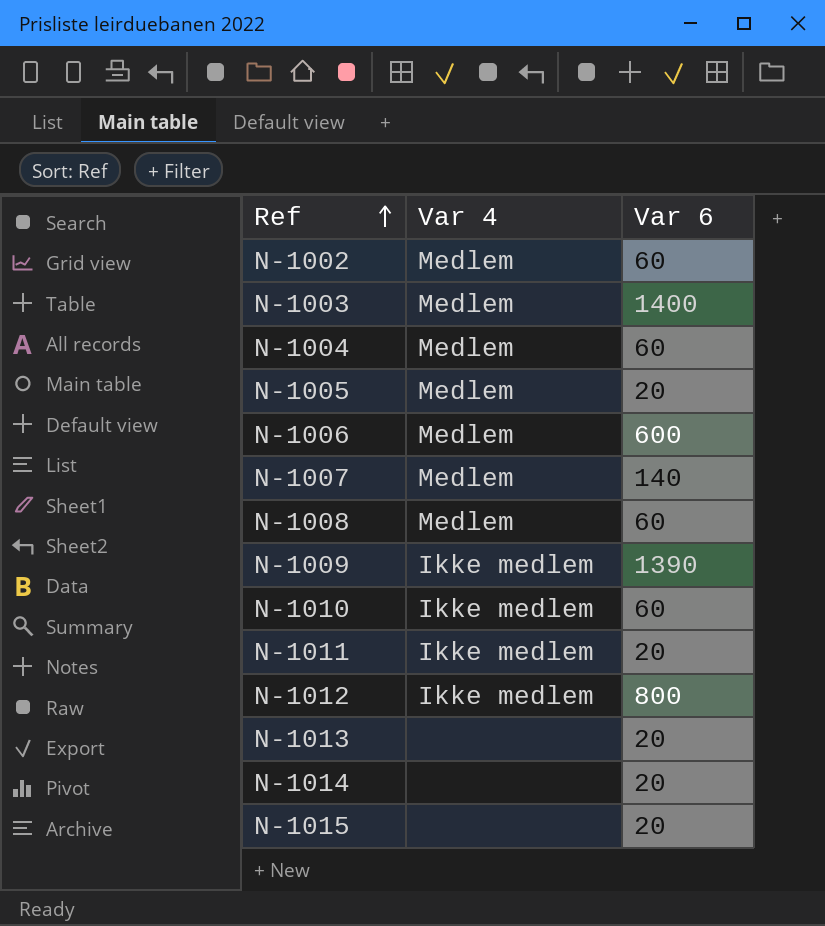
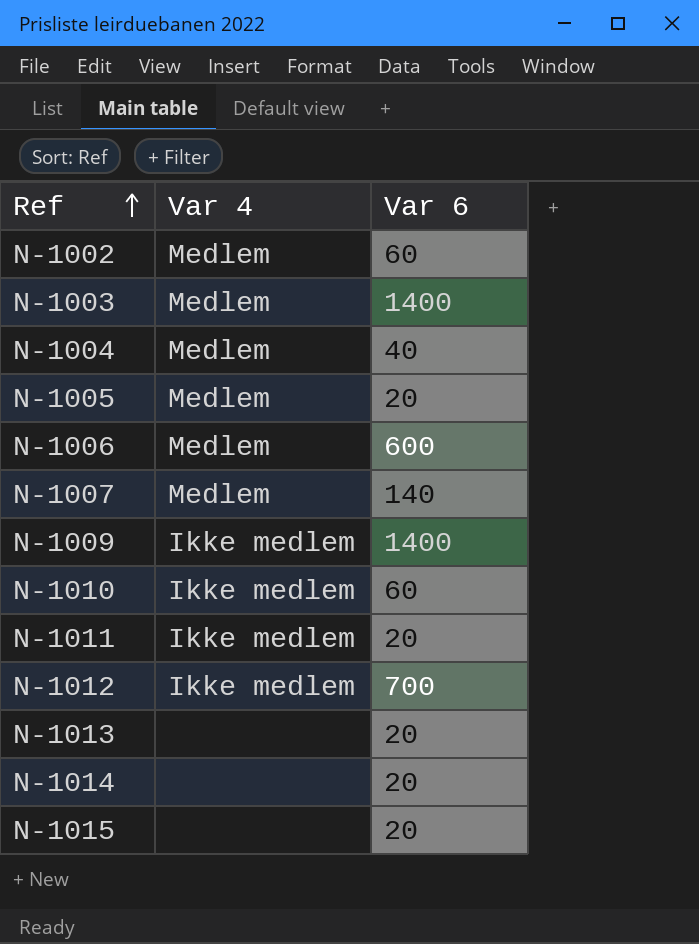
row N-1008: Medlem | 60 -> none
N-1004 | Var 6: 60 -> 40
N-1009 | Var 6: 1390 -> 1400
N-1012 | Var 6: 800 -> 700

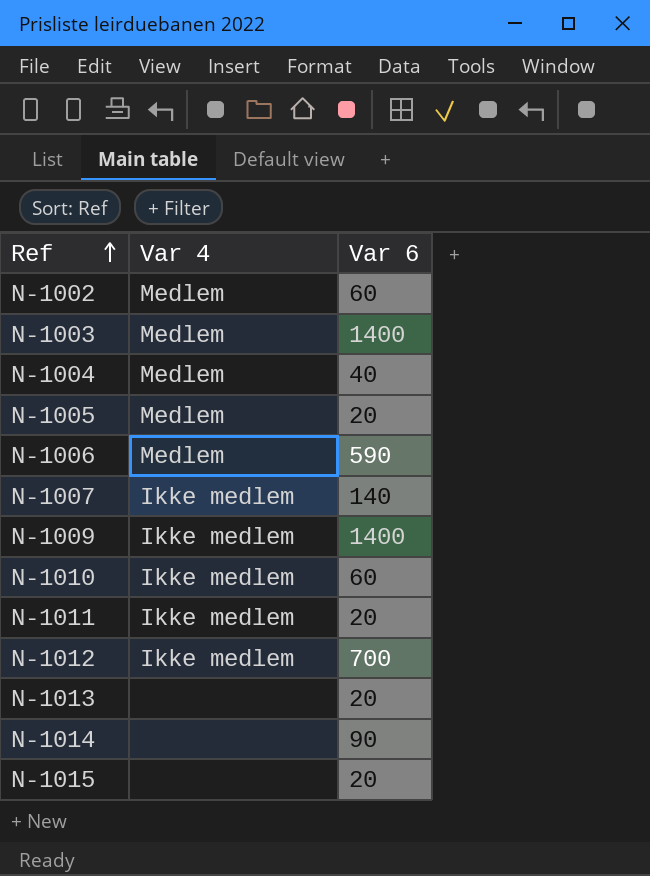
N-1006 | Var 6: 600 -> 590
N-1007 | Var 4: Medlem -> Ikke medlem
N-1014 | Var 6: 20 -> 90

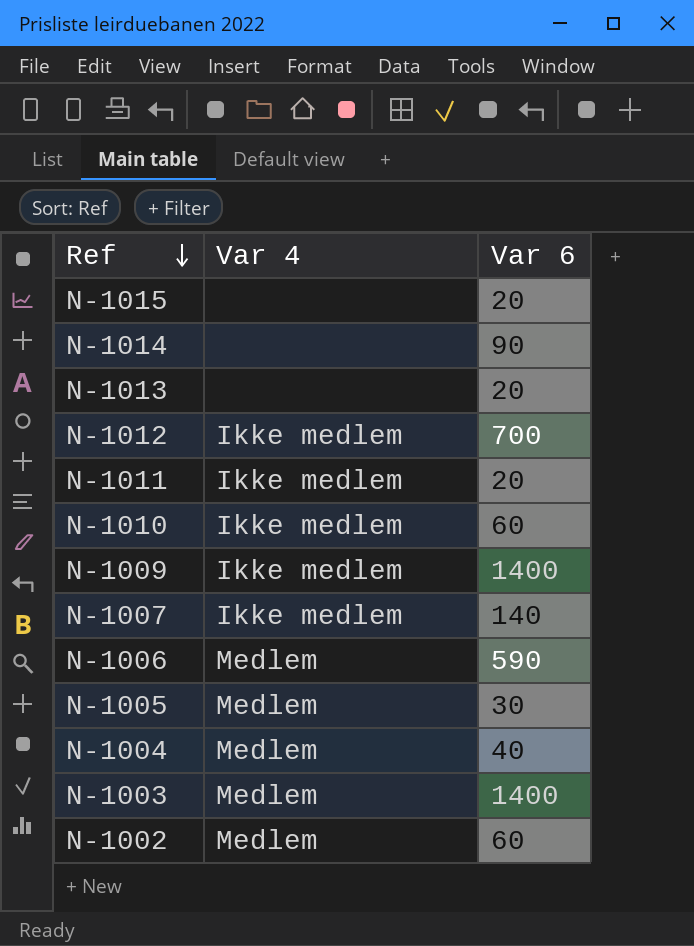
row order: Ref ascending -> Ref descending
N-1005 | Var 6: 20 -> 30

